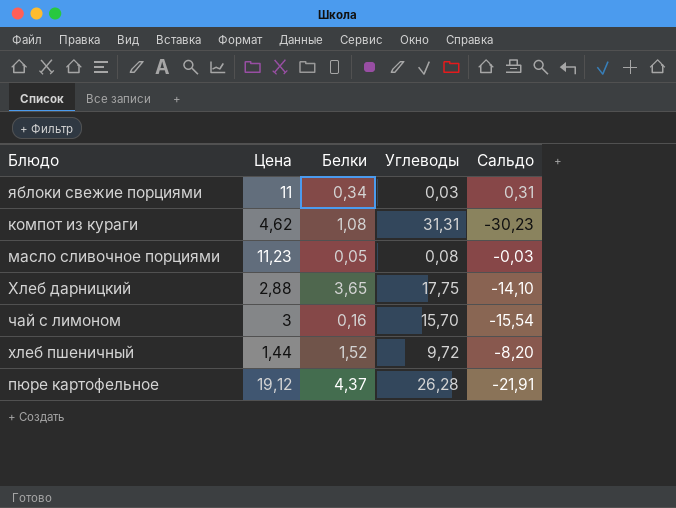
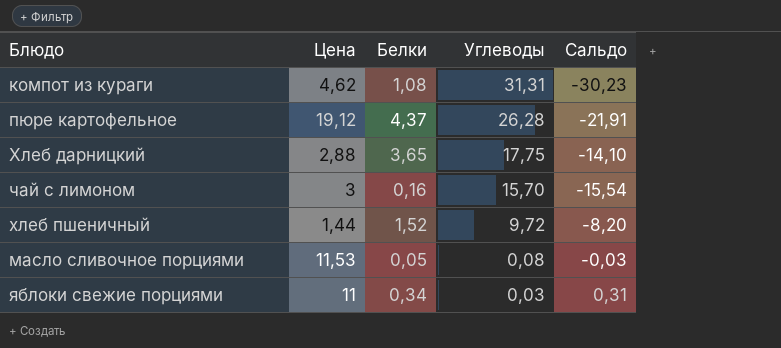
row order: none -> Углеводы descending
масло сливочное порциями | Цена: 11,23 -> 11,53

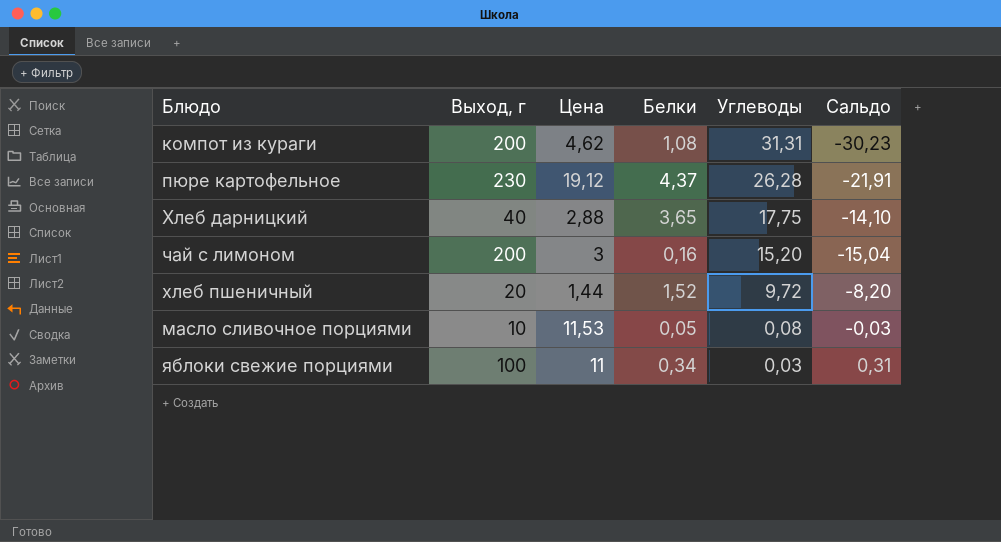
column Выход, г | position: none -> 2
чай с лимоном | Углеводы: 15,70 -> 15,20
чай с лимоном | Сальдо: -15,54 -> -15,04

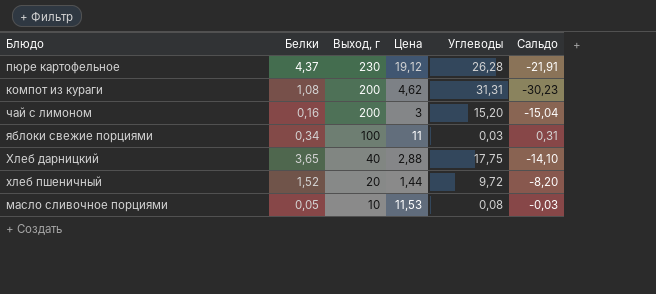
row order: Углеводы descending -> Выход, г descending
column Белки | position: 4 -> 2

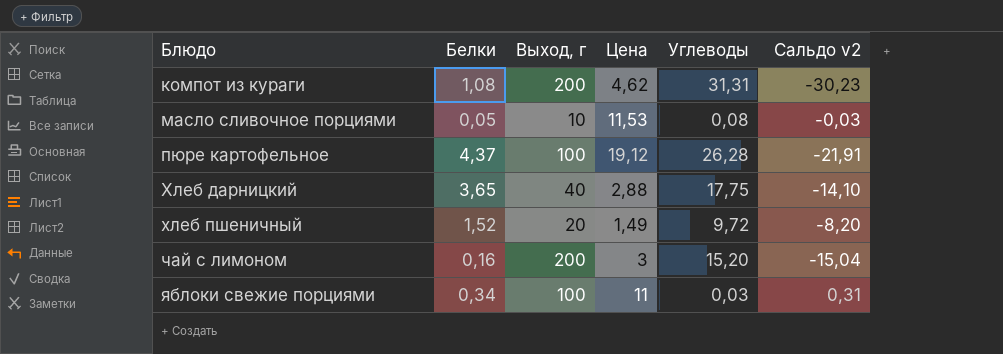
row order: Выход, г descending -> Блюдо ascending
column name: Сальдо -> Сальдо v2
пюре картофельное | Выход, г: 230 -> 100
хлеб пшеничный | Цена: 1,44 -> 1,49

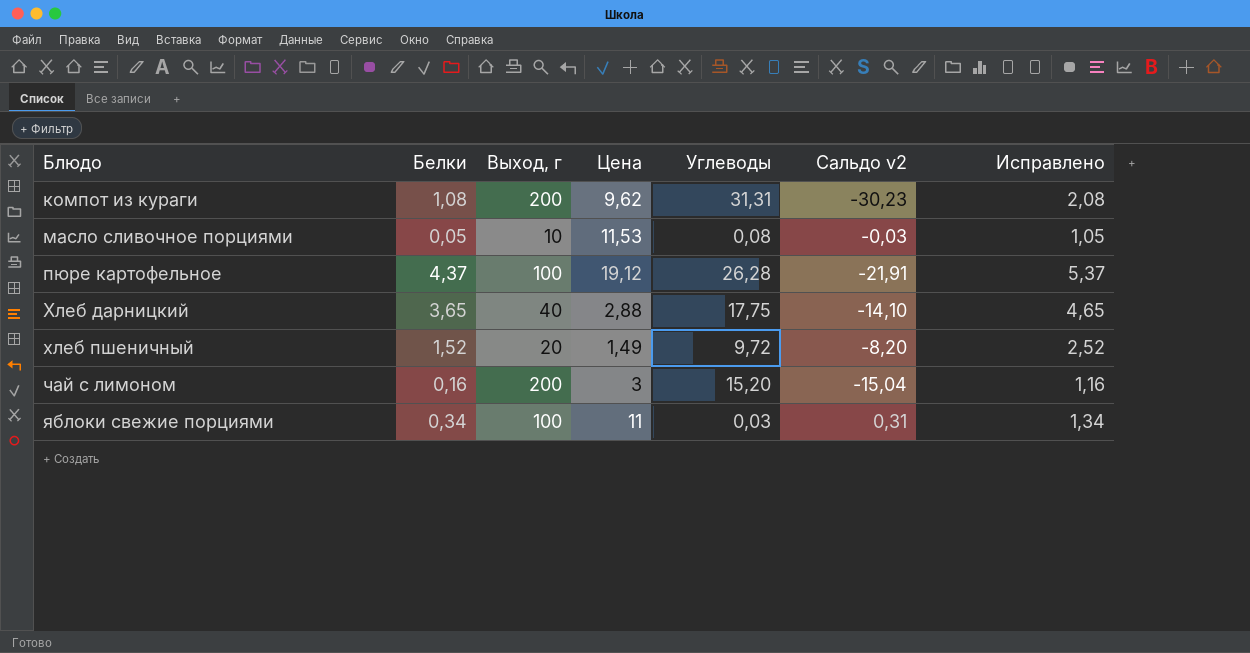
column Исправлено | formula: none -> [Белки] + 1
компот из кураги | Цена: 4,62 -> 9,62

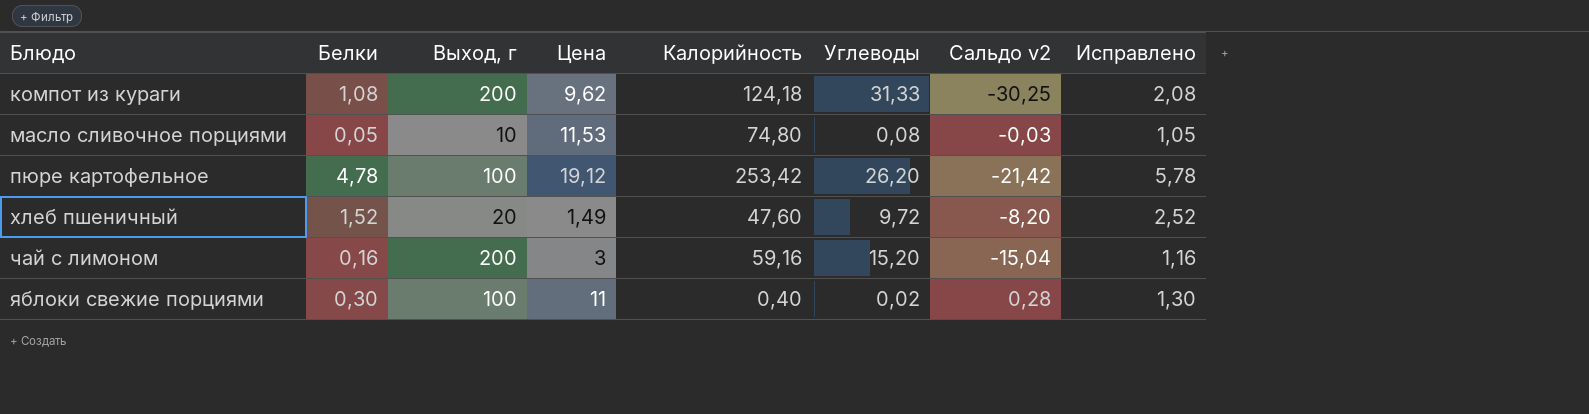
column Калорийность | position: none -> 5
row Хлеб дарницкий: 3,65 | 40 | 2,88 | 17,75 | -14,10 | 4,65 -> none
компот из кураги | Углеводы: 31,31 -> 31,33
компот из кураги | Сальдо v2: -30,23 -> -30,25
пюре картофельное | Белки: 4,37 -> 4,78
пюре картофельное | Углеводы: 26,28 -> 26,20
пюре картофельное | Сальдо v2: -21,91 -> -21,42
пюре картофельное | Исправлено: 5,37 -> 5,78
яблоки свежие порциями | Белки: 0,34 -> 0,30
яблоки свежие порциями | Углеводы: 0,03 -> 0,02
яблоки свежие порциями | Сальдо v2: 0,31 -> 0,28
яблоки свежие порциями | Исправлено: 1,34 -> 1,30

